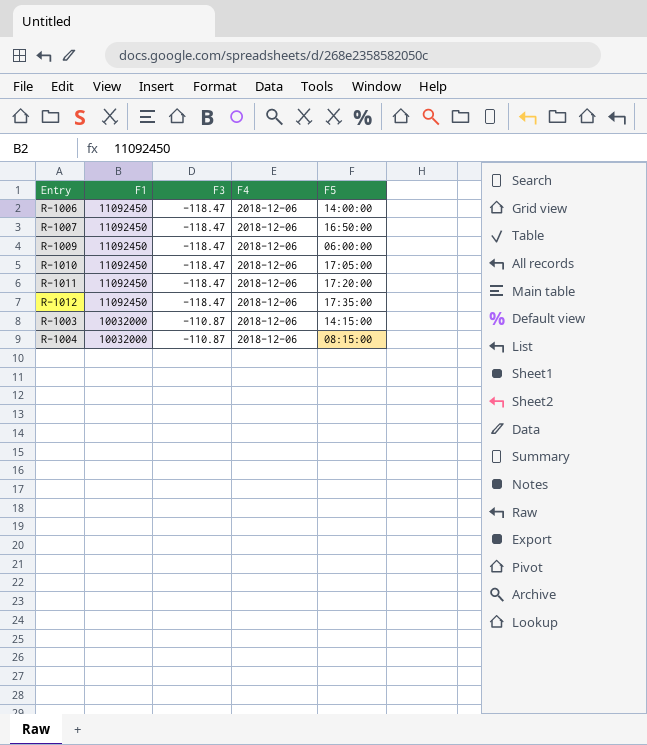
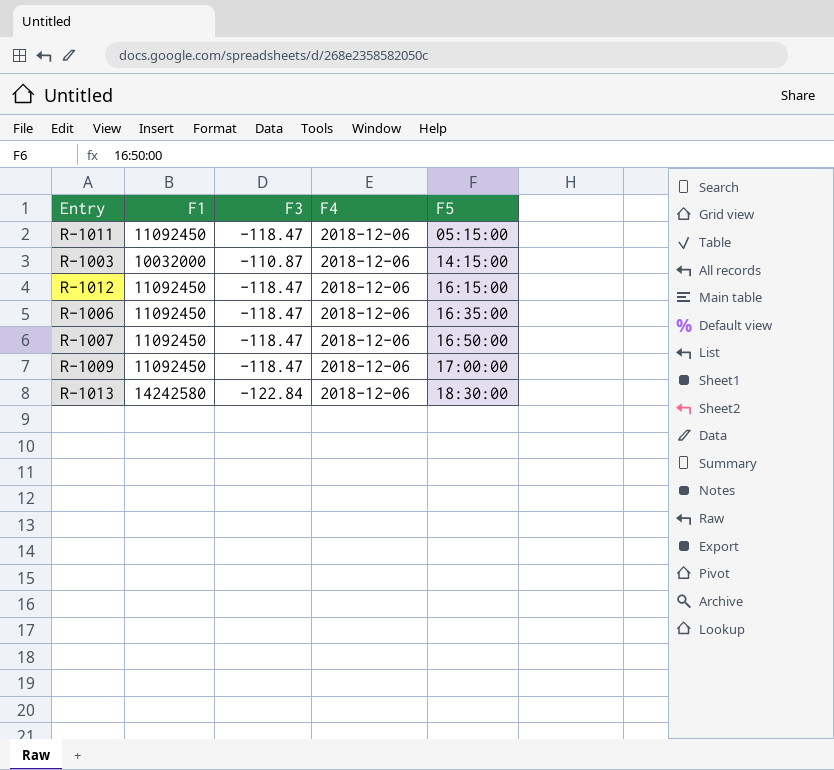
row order: F1 descending -> F5 ascending
row R-1010: 11092450 | -118.47 | 2018-12-06 | 17:05:00 -> none
row R-1004: 10032000 | -110.87 | 2018-12-06 | 08:15:00 -> none
R-1011 | F5: 17:20:00 -> 05:15:00
R-1012 | F5: 17:35:00 -> 16:15:00
R-1006 | F5: 14:00:00 -> 16:35:00
R-1009 | F5: 06:00:00 -> 17:00:00
row R-1013: none -> 14242580 | -122.84 | 2018-12-06 | 18:30:00

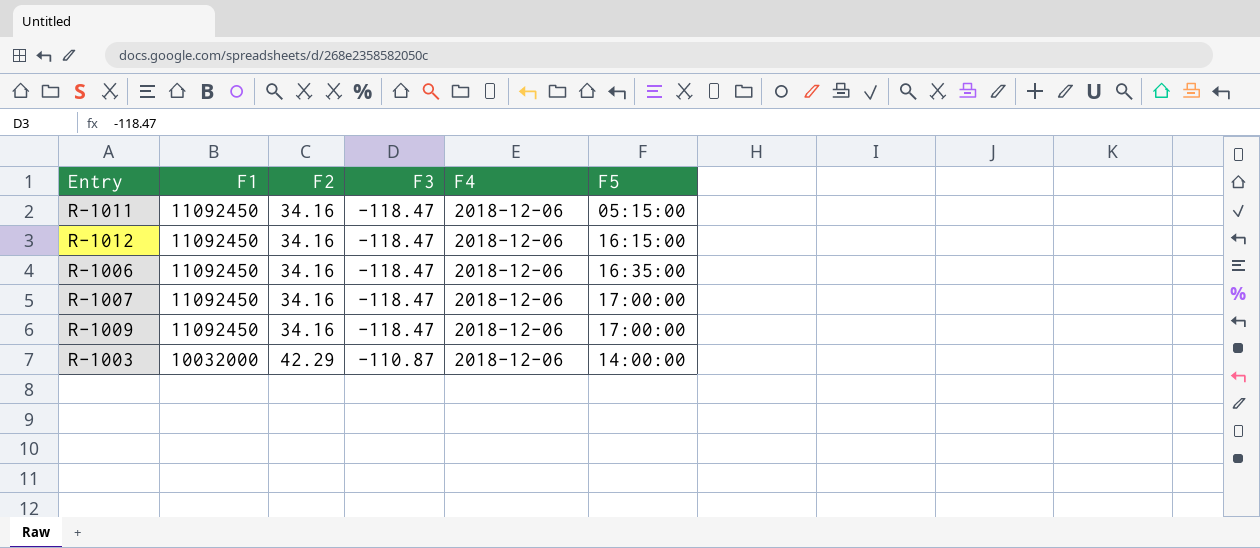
row order: F5 ascending -> F1 descending
column F2 | position: none -> 3
row R-1013: 14242580 | -122.84 | 2018-12-06 | 18:30:00 -> none
R-1007 | F5: 16:50:00 -> 17:00:00
R-1003 | F5: 14:15:00 -> 14:00:00

